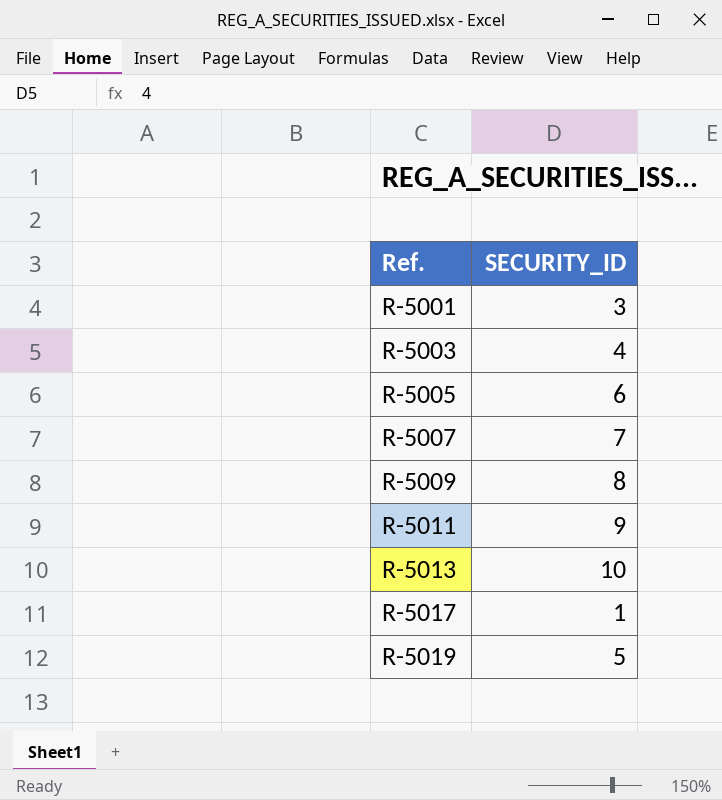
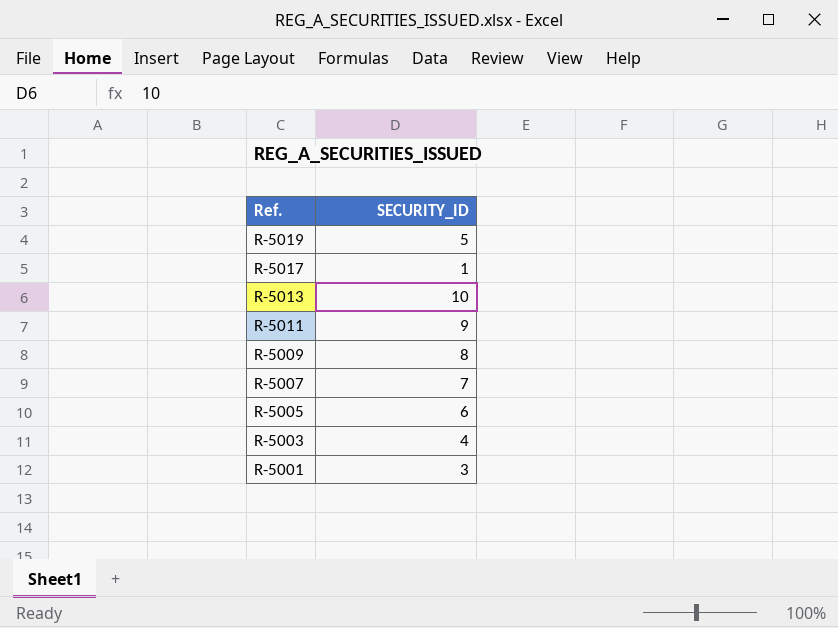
row order: Ref. ascending -> Ref. descending

